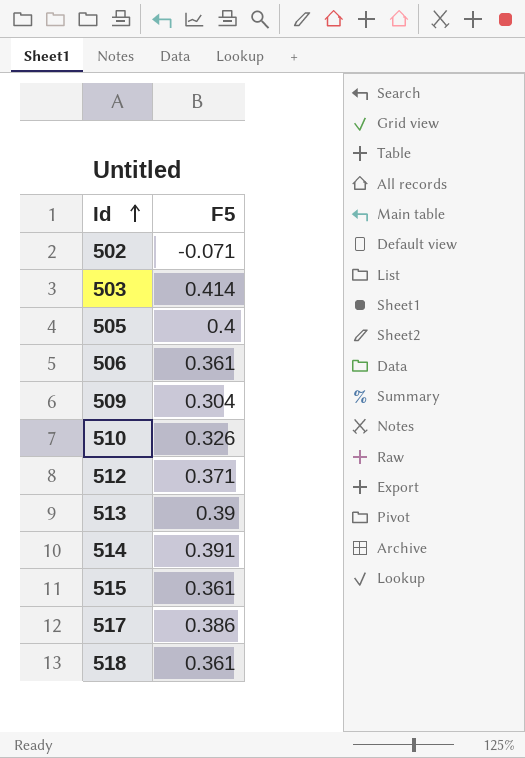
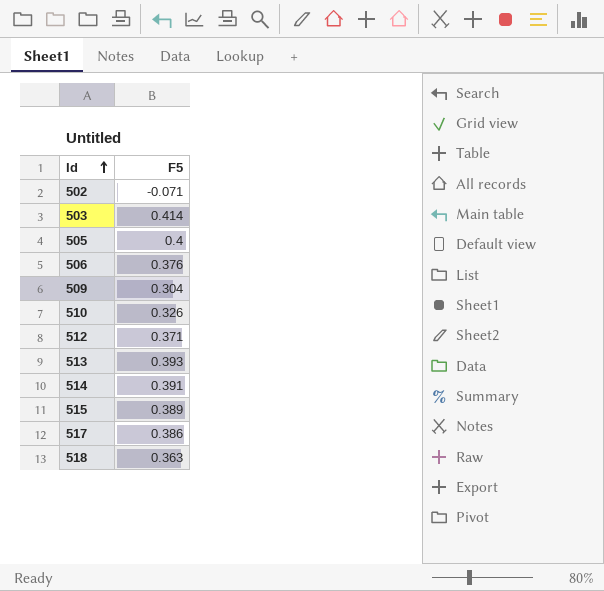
506 | F5: 0.361 -> 0.376
513 | F5: 0.39 -> 0.393
515 | F5: 0.361 -> 0.389
518 | F5: 0.361 -> 0.363

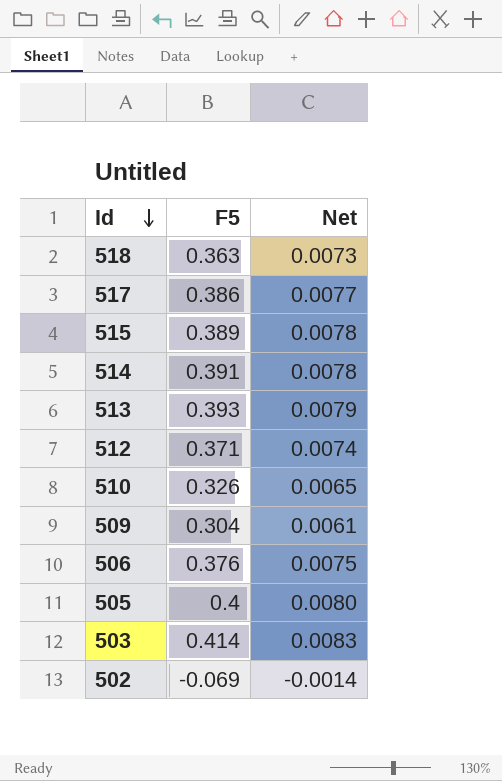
row order: Id ascending -> Id descending
column Net | formula: none -> [F5] * 0.02
502 | F5: -0.071 -> -0.069

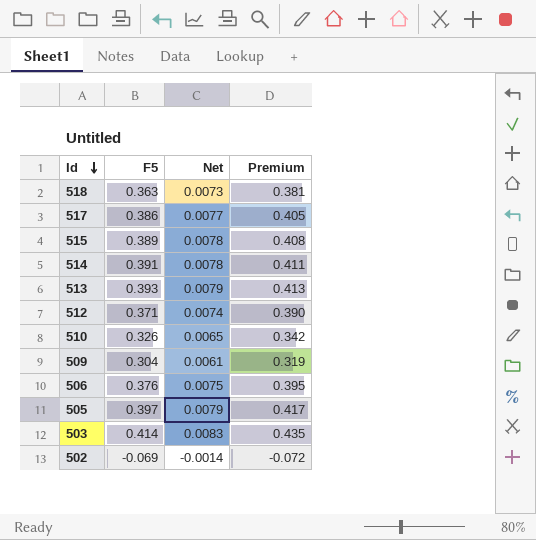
column Premium | formula: none -> [F5] * 1.05
505 | F5: 0.4 -> 0.397
505 | Net: 0.0080 -> 0.0079

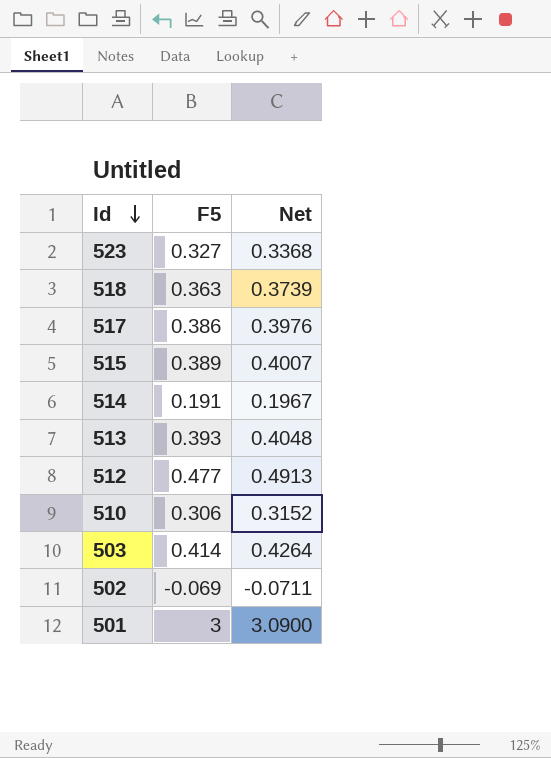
column Premium | formula: [F5] * 1.05 -> none
column Net | formula: [F5] * 0.02 -> [F5] * 1.03
row 509: 0.304 | 0.0061 | 0.319 -> none
row 506: 0.376 | 0.0075 | 0.395 -> none
row 505: 0.397 | 0.0079 | 0.417 -> none
row 523: none -> 0.327 | 0.3368
514 | F5: 0.391 -> 0.191
512 | F5: 0.371 -> 0.477
510 | F5: 0.326 -> 0.306
row 501: none -> 3 | 3.0900

